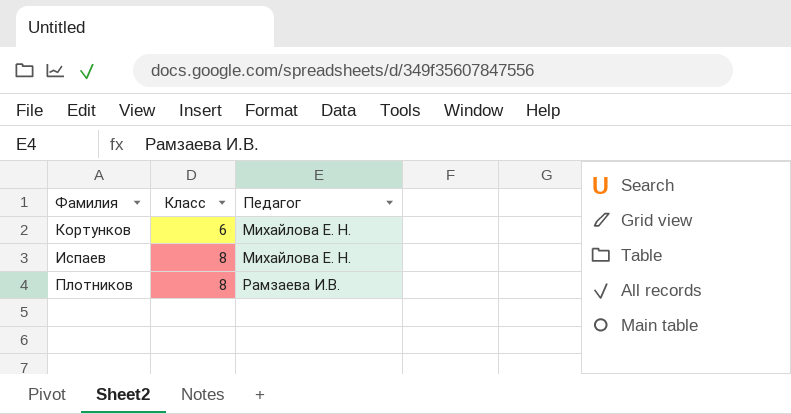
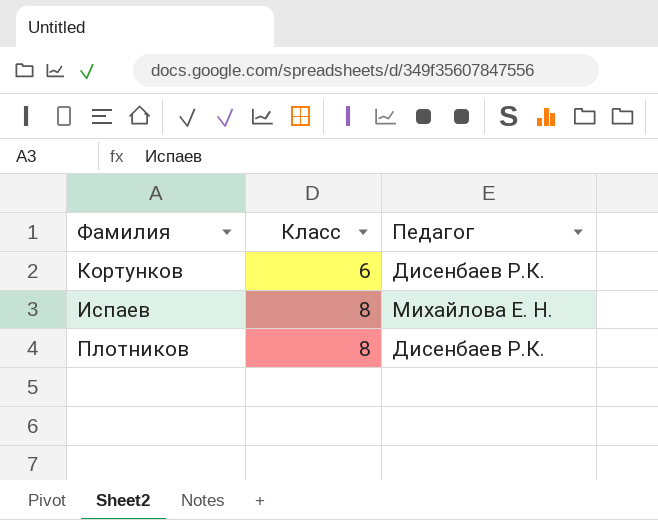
Кортунков | Педагог: Михайлова Е. Н. -> Дисенбаев Р.К.
Плотников | Педагог: Рамзаева И.В. -> Дисенбаев Р.К.

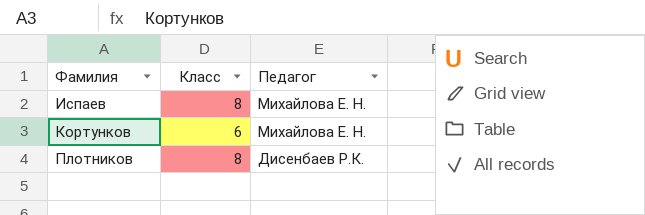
row order: Класс ascending -> Фамилия ascending
Кортунков | Педагог: Дисенбаев Р.К. -> Михайлова Е. Н.

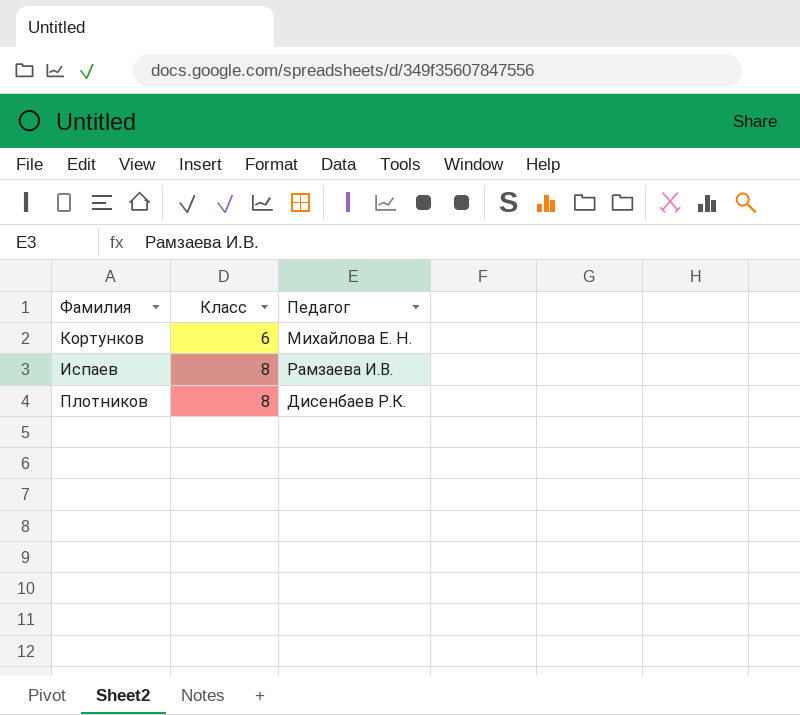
row order: Фамилия ascending -> Класс ascending
Испаев | Педагог: Михайлова Е. Н. -> Рамзаева И.В.

